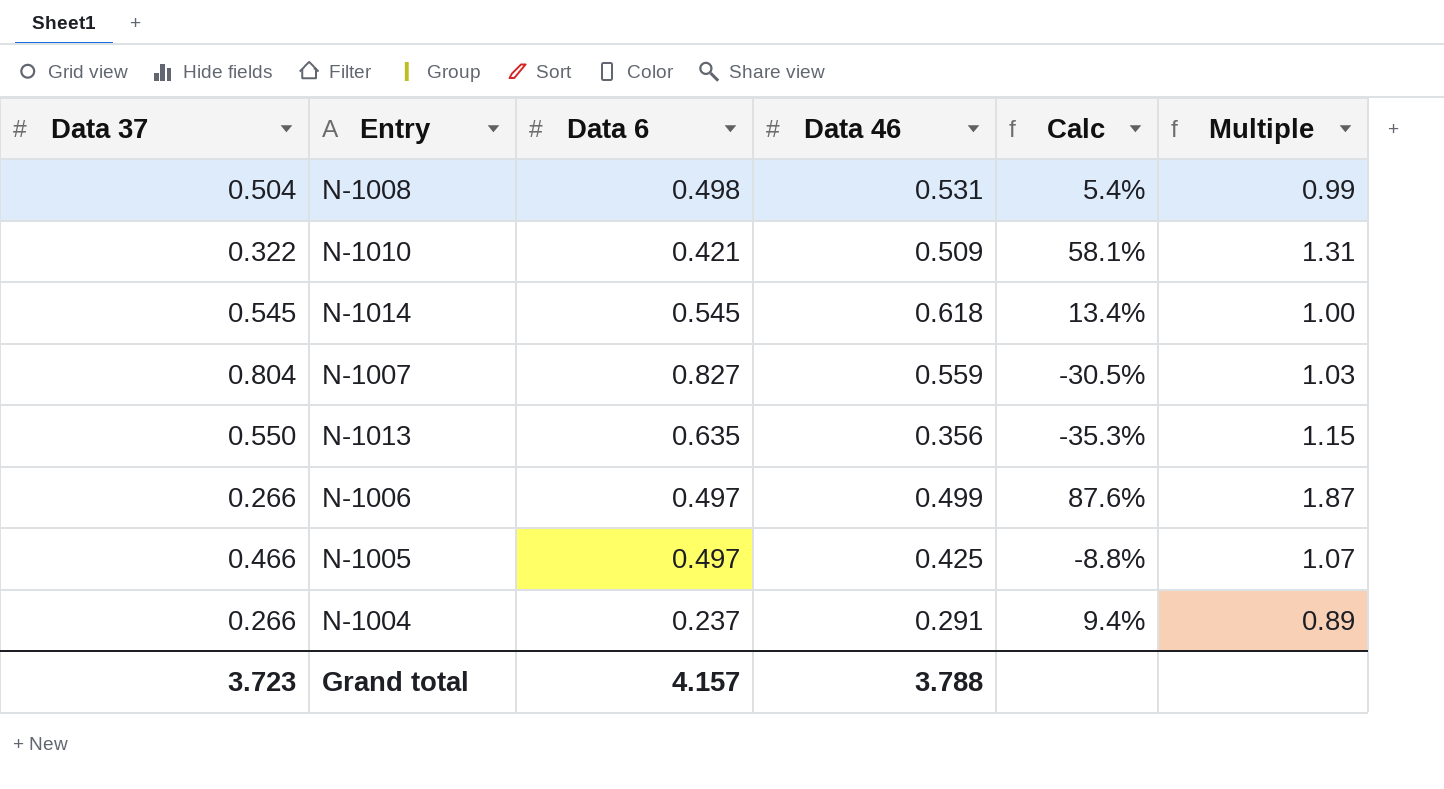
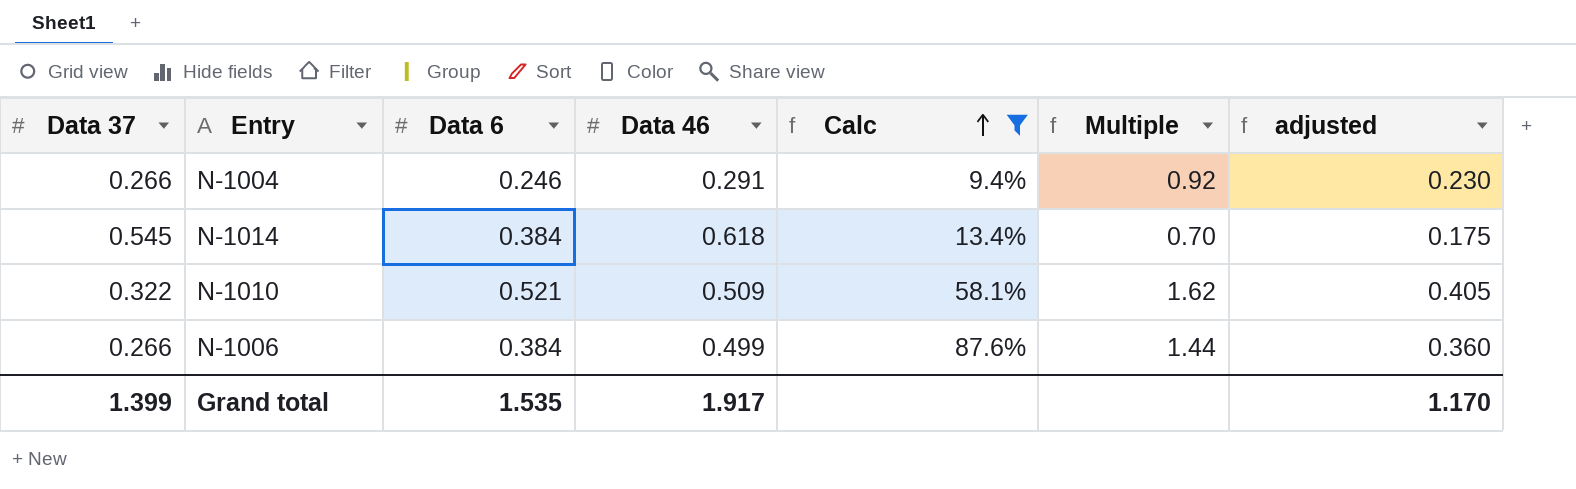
filter: none -> Calc >= 9.4%
row order: none -> Calc ascending
column adjusted | formula: none -> [Multiple] * 0.25
N-1004 | Data 6: 0.237 -> 0.246
N-1004 | Multiple: 0.89 -> 0.92
N-1014 | Data 6: 0.545 -> 0.384
N-1014 | Multiple: 1.00 -> 0.70
N-1010 | Data 6: 0.421 -> 0.521
N-1010 | Multiple: 1.31 -> 1.62
N-1006 | Data 6: 0.497 -> 0.384
N-1006 | Multiple: 1.87 -> 1.44
Grand total | Data 37: 3.723 -> 1.399
Grand total | Data 6: 4.157 -> 1.535
Grand total | Data 46: 3.788 -> 1.917

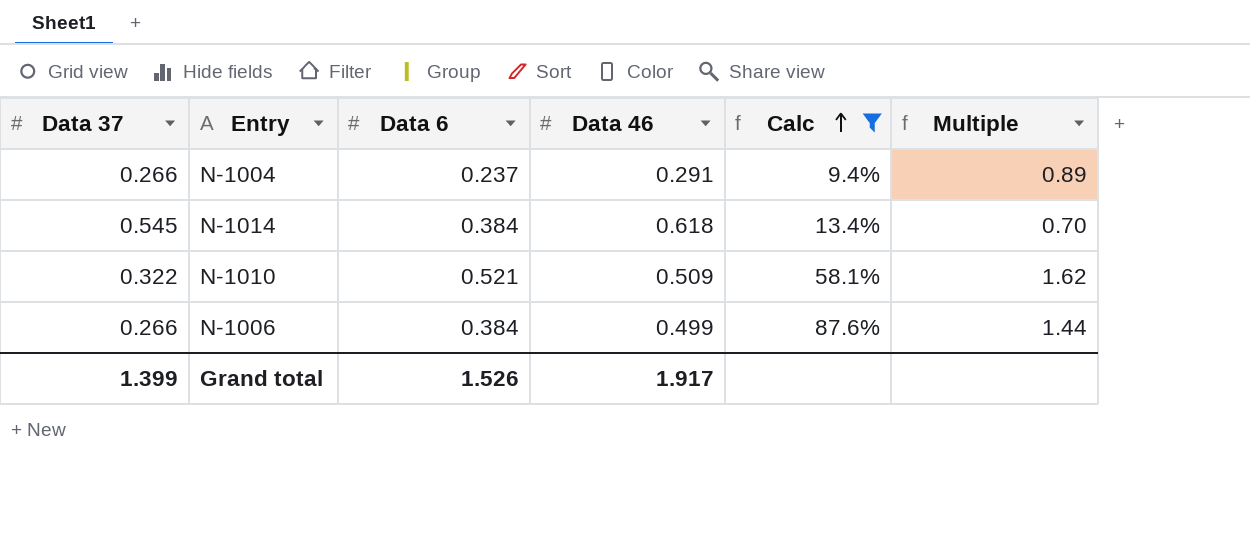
column adjusted | formula: [Multiple] * 0.25 -> none
N-1004 | Data 6: 0.246 -> 0.237
N-1004 | Multiple: 0.92 -> 0.89
Grand total | Data 6: 1.535 -> 1.526

